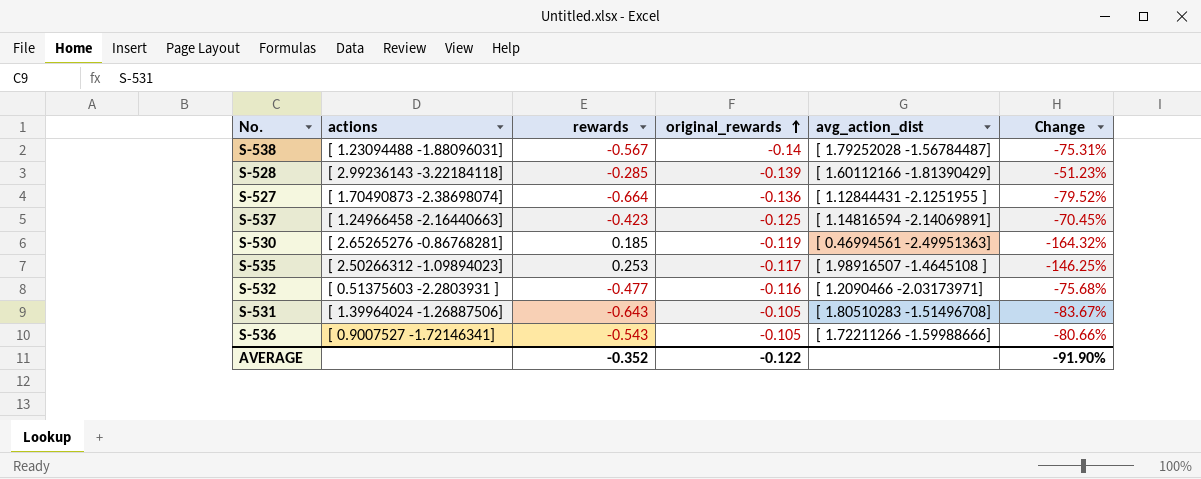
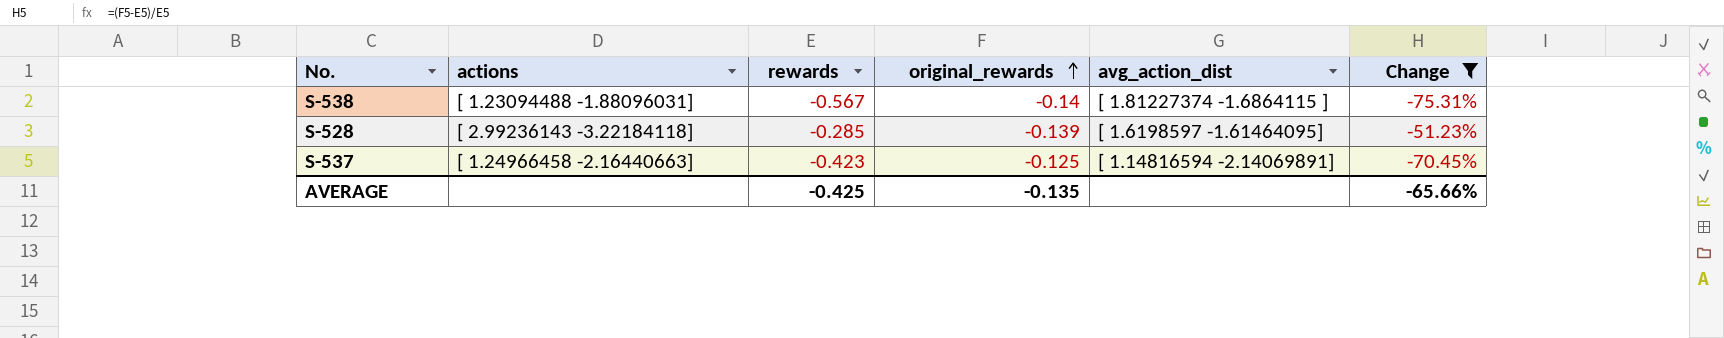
filter: none -> Change >= -75.31%
S-538 | avg_action_dist: [ 1.79252028 -1.56784487] -> [ 1.81227374 -1.6864115 ]
S-528 | avg_action_dist: [ 1.60112166 -1.81390429] -> [ 1.6198597 -1.61464095]
AVERAGE | rewards: -0.352 -> -0.425
AVERAGE | original_rewards: -0.122 -> -0.135
AVERAGE | Change: -91.90% -> -65.66%

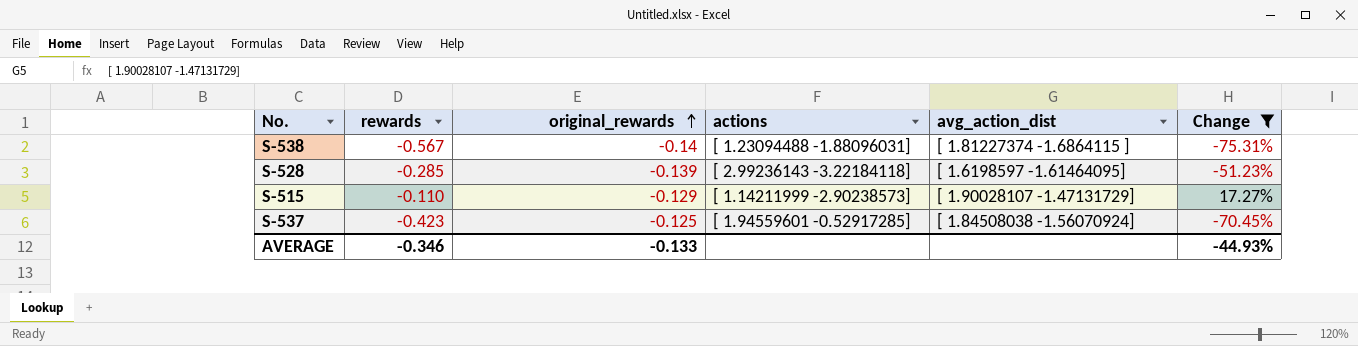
column actions | position: 2 -> 4
row S-515: none -> -0.110 | -0.129 | [ 1.14211999 -2.90238573] | [ 1.90028107 -1.47131729] | 17.27%
S-537 | actions: [ 1.24966458 -2.16440663] -> [ 1.94559601 -0.52917285]
S-537 | avg_action_dist: [ 1.14816594 -2.14069891] -> [ 1.84508038 -1.56070924]
AVERAGE | rewards: -0.425 -> -0.346
AVERAGE | original_rewards: -0.135 -> -0.133
AVERAGE | Change: -65.66% -> -44.93%

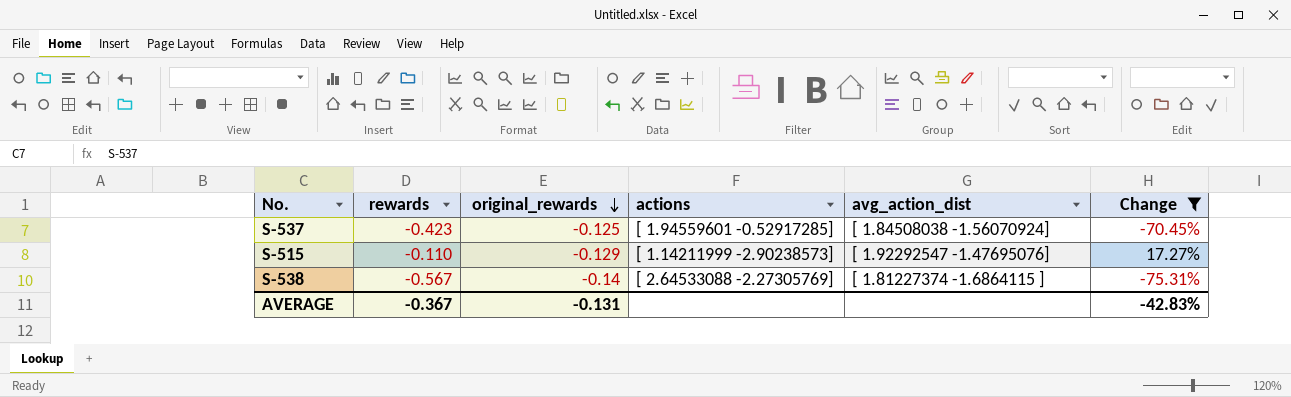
row order: original_rewards ascending -> original_rewards descending
row S-528: -0.285 | -0.139 | [ 2.99236143 -3.22184118] | [ 1.6198597 -1.61464095] | -51.23% -> none
S-515 | avg_action_dist: [ 1.90028107 -1.47131729] -> [ 1.92292547 -1.47695076]
S-538 | actions: [ 1.23094488 -1.88096031] -> [ 2.64533088 -2.27305769]
AVERAGE | rewards: -0.346 -> -0.367
AVERAGE | original_rewards: -0.133 -> -0.131
AVERAGE | Change: -44.93% -> -42.83%

